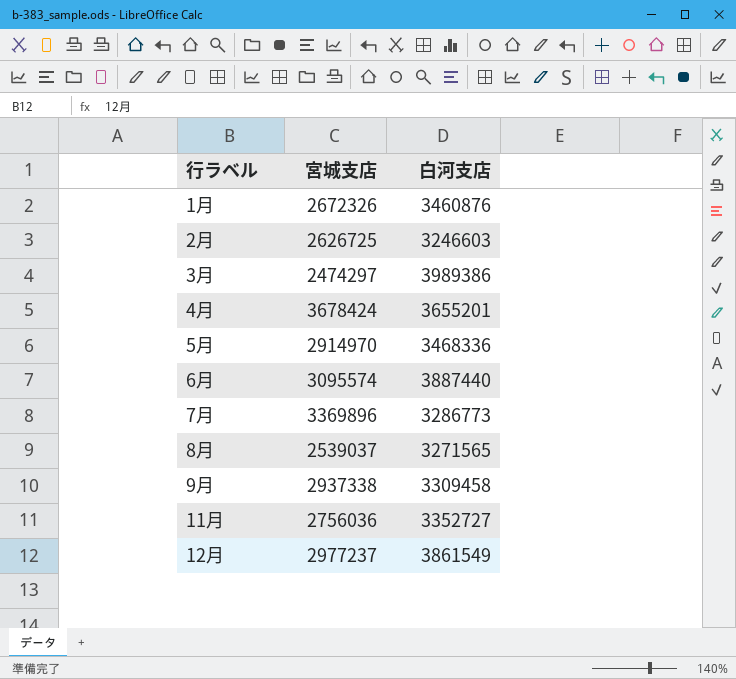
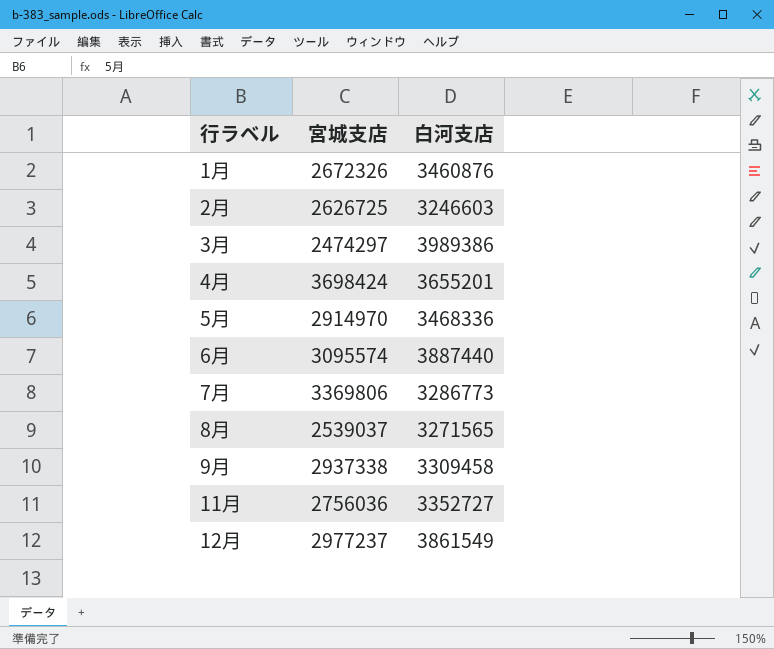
4月 | 宮城支店: 3678424 -> 3698424
7月 | 宮城支店: 3369896 -> 3369806

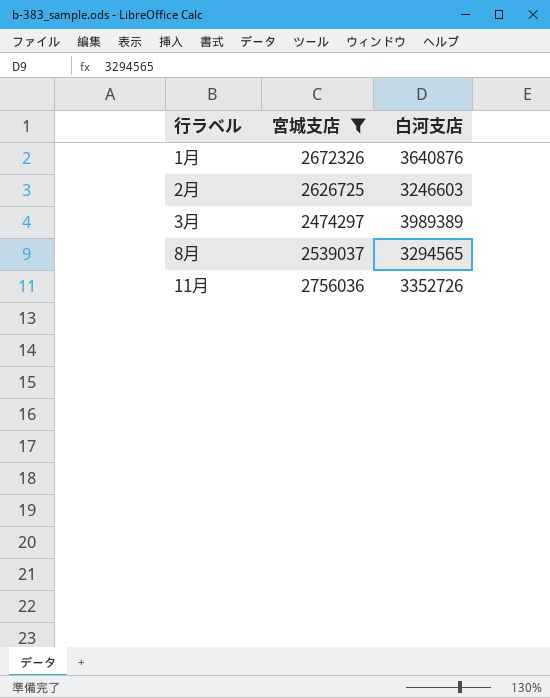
filter: none -> 宮城支店 <= 2756036
1月 | 白河支店: 3460876 -> 3640876
3月 | 白河支店: 3989386 -> 3989389
8月 | 白河支店: 3271565 -> 3294565
11月 | 白河支店: 3352727 -> 3352726

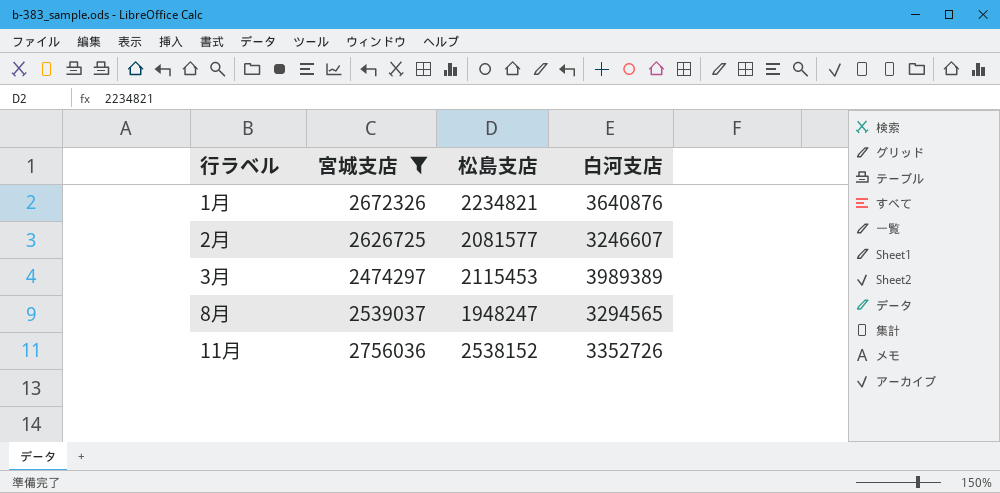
column 松島支店 | position: none -> 3
2月 | 白河支店: 3246603 -> 3246607

